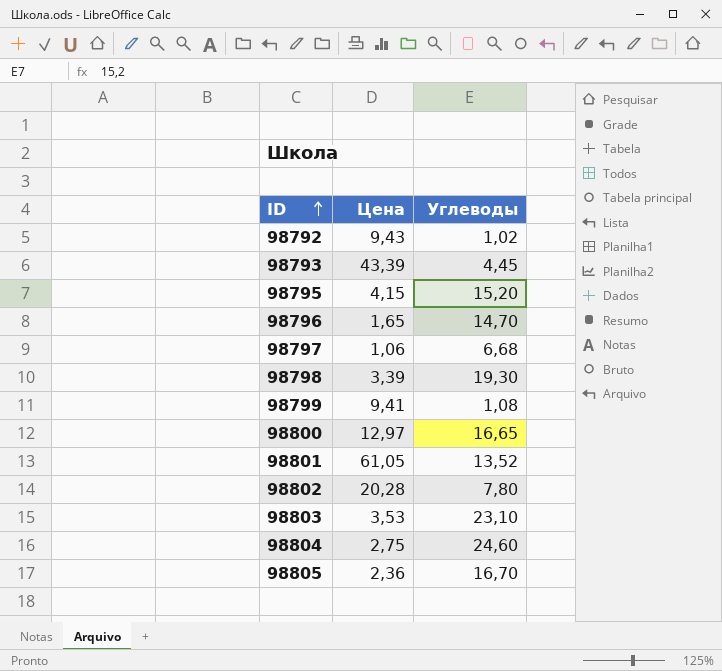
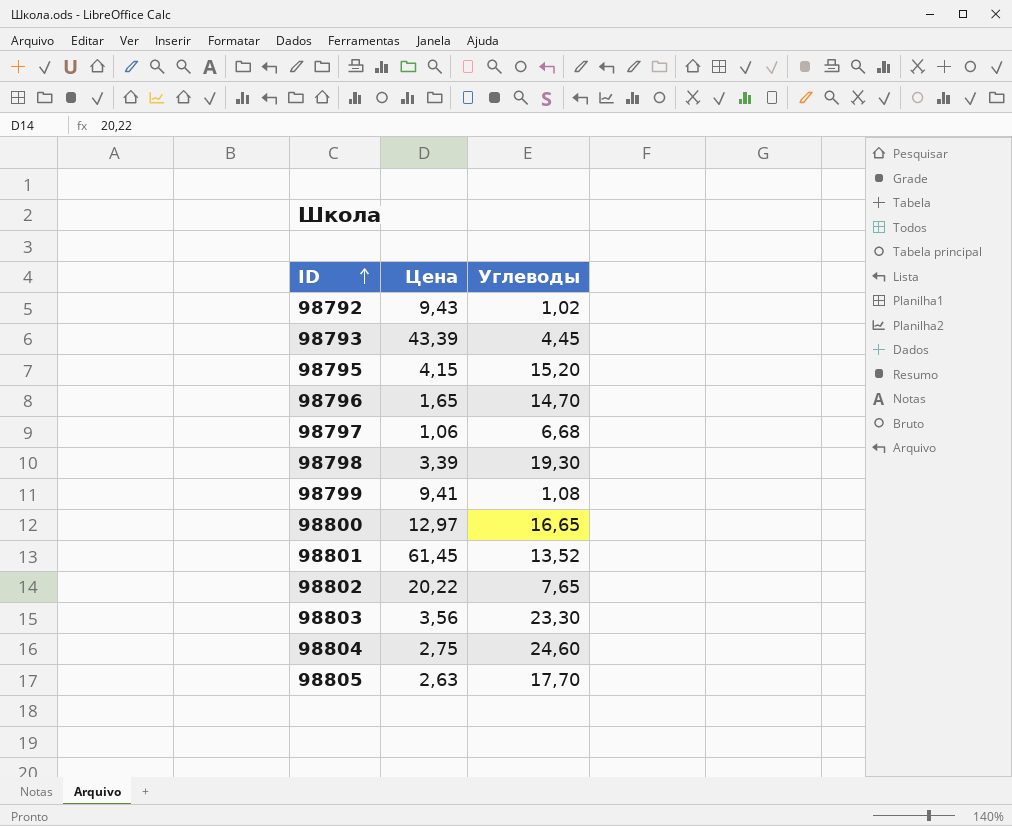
98801 | Цена: 61,05 -> 61,45
98802 | Цена: 20,28 -> 20,22
98802 | Углеводы: 7,80 -> 7,65
98803 | Цена: 3,53 -> 3,56
98803 | Углеводы: 23,10 -> 23,30
98805 | Цена: 2,36 -> 2,63
98805 | Углеводы: 16,70 -> 17,70

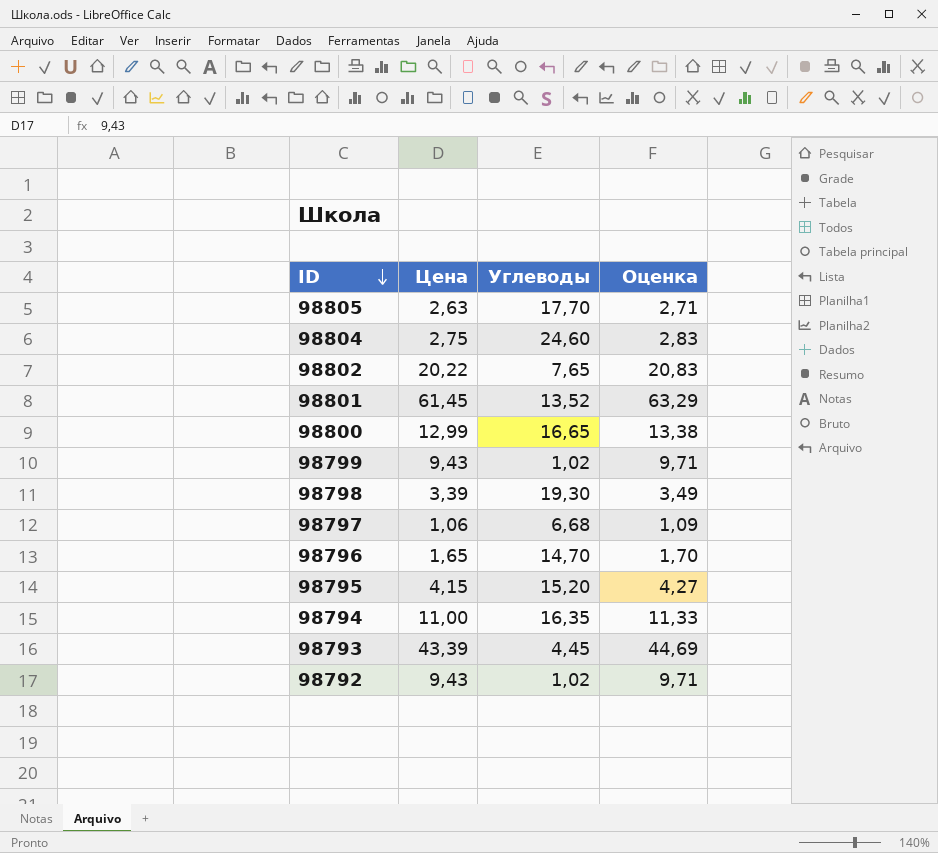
row order: ID ascending -> ID descending
column Оценка | formula: none -> [Цена] * 1,03
row 98803: 3,56 | 23,30 -> none
98800 | Цена: 12,97 -> 12,99
98799 | Цена: 9,41 -> 9,43
98799 | Углеводы: 1,08 -> 1,02
row 98794: none -> 11,00 | 16,35 | 11,33

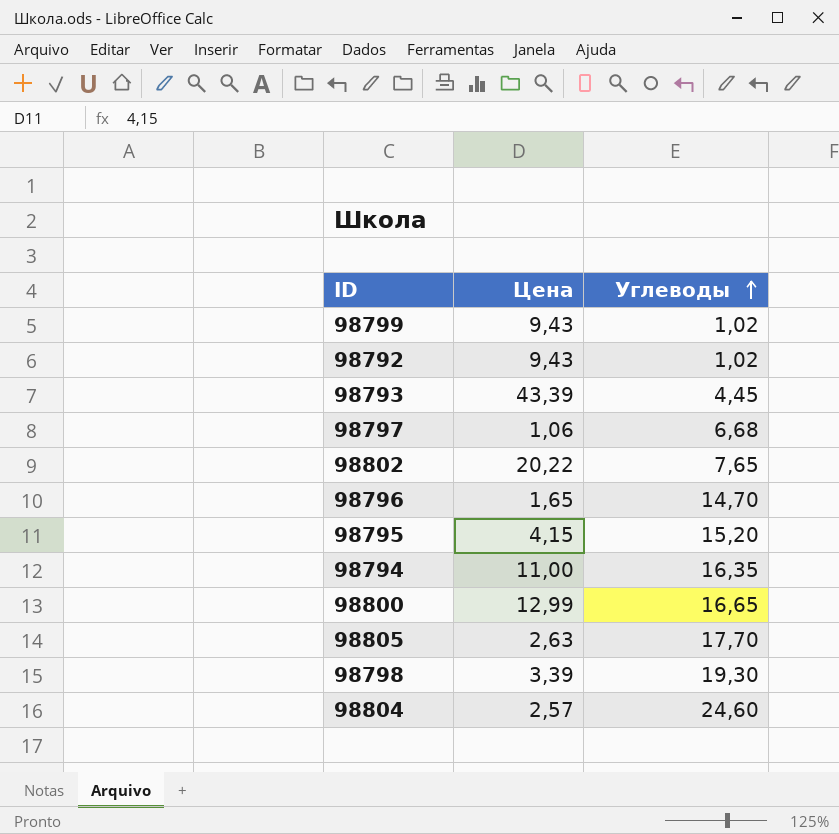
row order: ID descending -> Углеводы ascending
column Оценка | formula: [Цена] * 1,03 -> none
row 98801: 61,45 | 13,52 | 63,29 -> none
98804 | Цена: 2,75 -> 2,57

